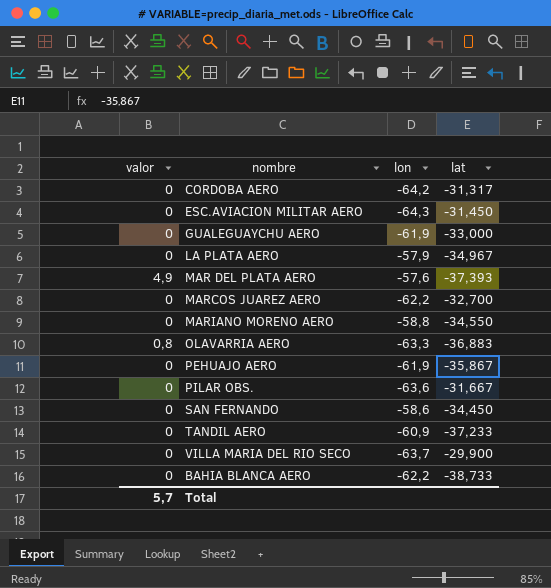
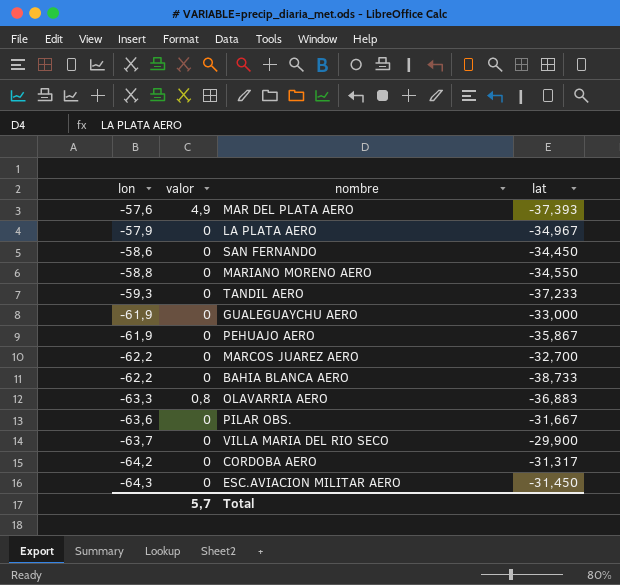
row order: none -> lon descending
column lon | position: 3 -> 1
TANDIL AERO | lon: -60,9 -> -59,3

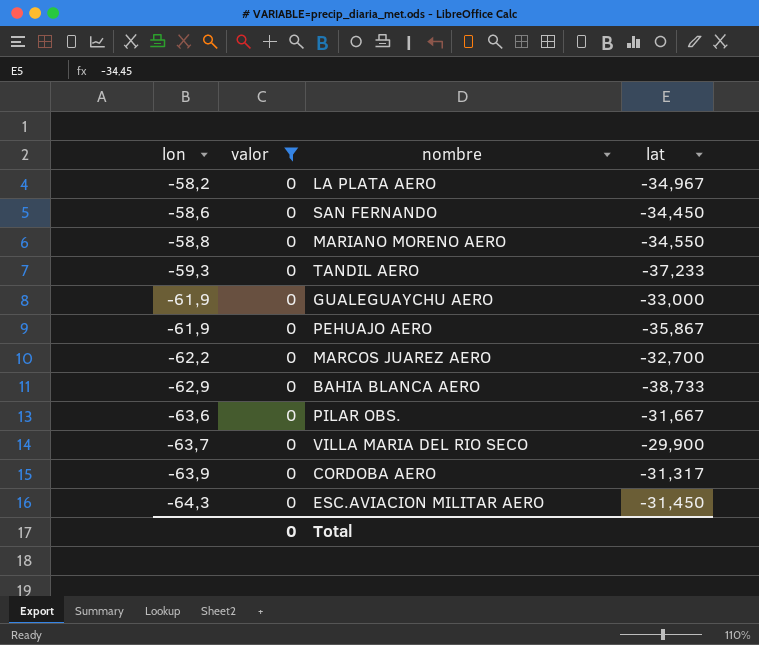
filter: none -> valor = 0
LA PLATA AERO | lon: -57,9 -> -58,2
BAHIA BLANCA AERO | lon: -62,2 -> -62,9
CORDOBA AERO | lon: -64,2 -> -63,9
Total | valor: 5,7 -> 0

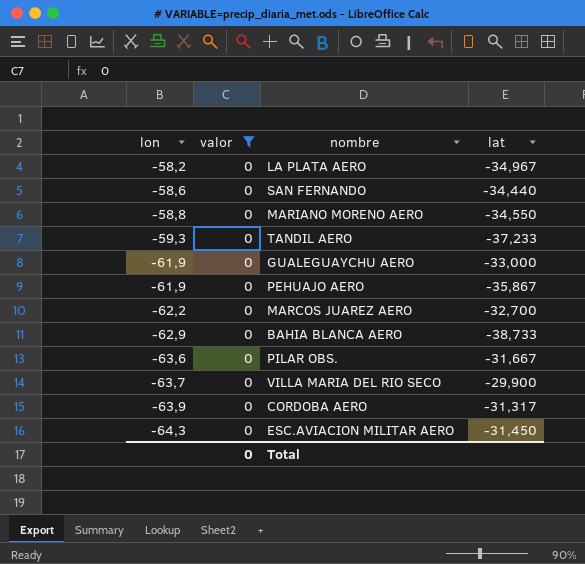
SAN FERNANDO | lat: -34,450 -> -34,440

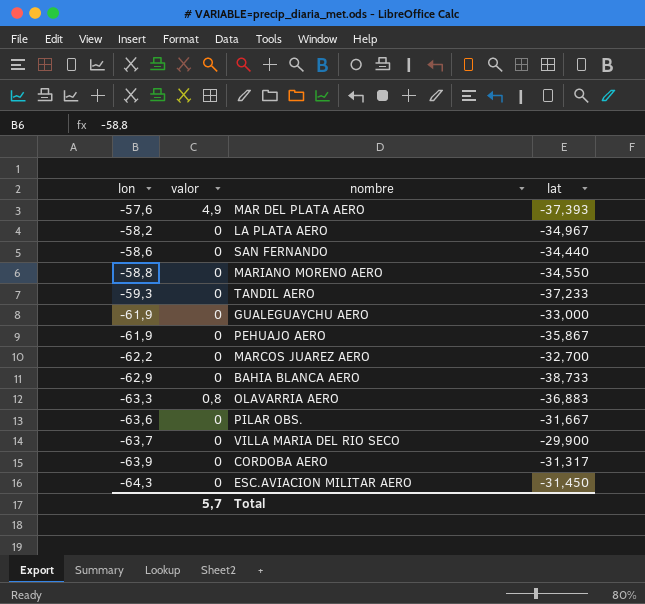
filter: valor = 0 -> none
Total | valor: 0 -> 5,7

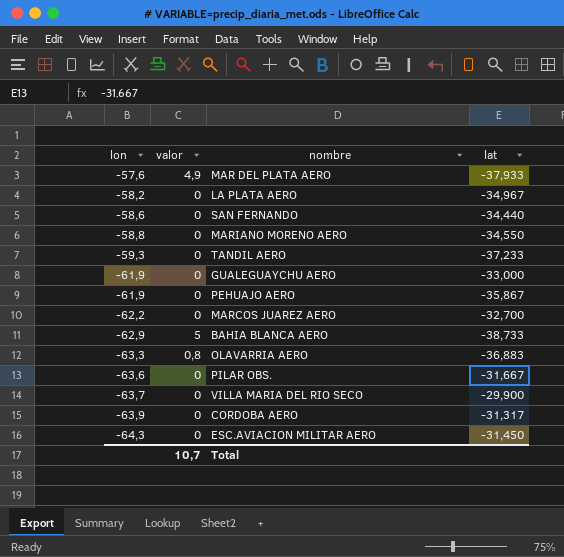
MAR DEL PLATA AERO | lat: -37,393 -> -37,933
BAHIA BLANCA AERO | valor: 0 -> 5
Total | valor: 5,7 -> 10,7

